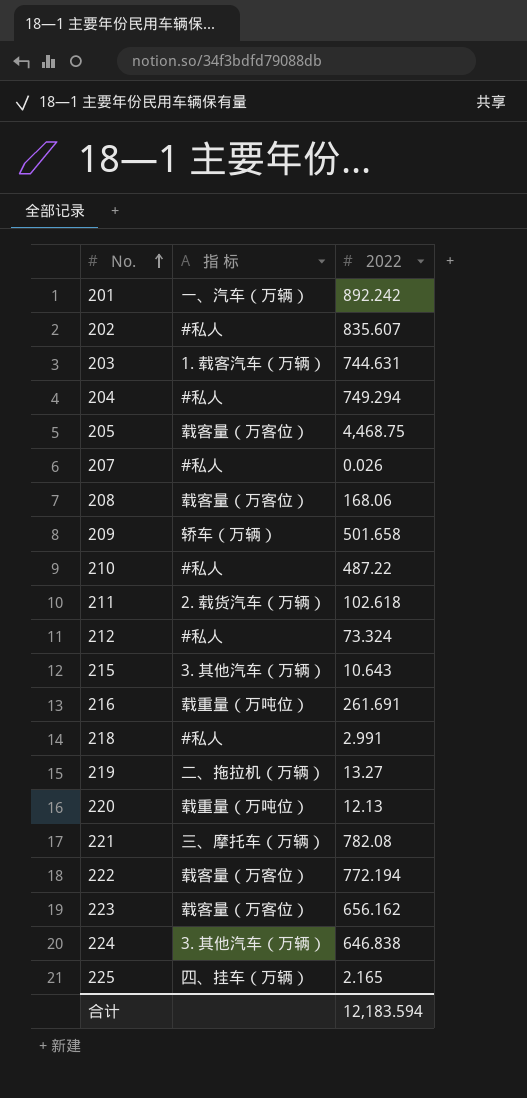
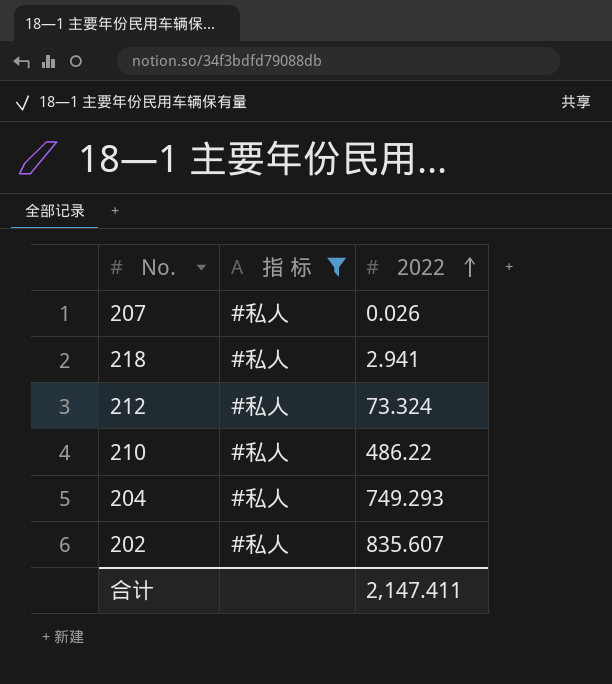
filter: none -> 指 标 = #私人
row order: No. ascending -> 2022 ascending
218 | 2022: 2.991 -> 2.941
210 | 2022: 487.22 -> 486.22
204 | 2022: 749.294 -> 749.293
合计 | 2022: 12,183.594 -> 2,147.411

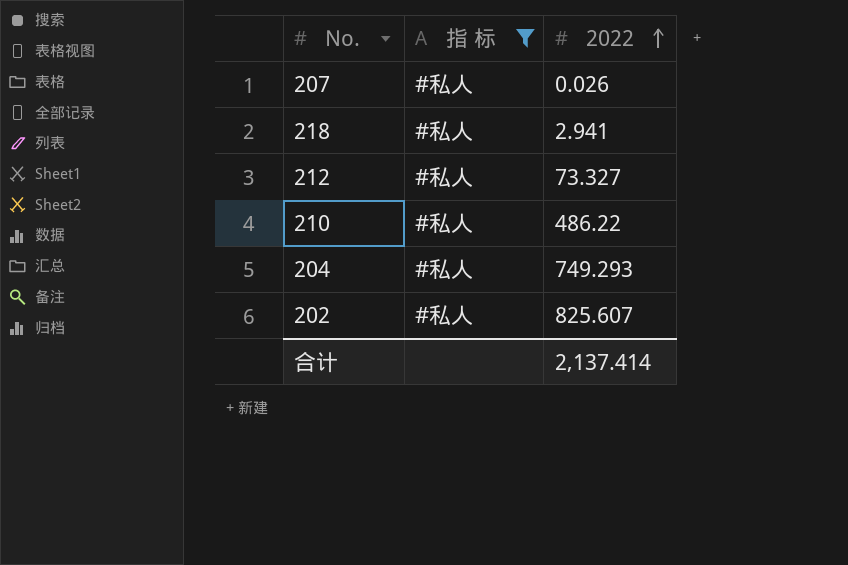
212 | 2022: 73.324 -> 73.327
202 | 2022: 835.607 -> 825.607
合计 | 2022: 2,147.411 -> 2,137.414

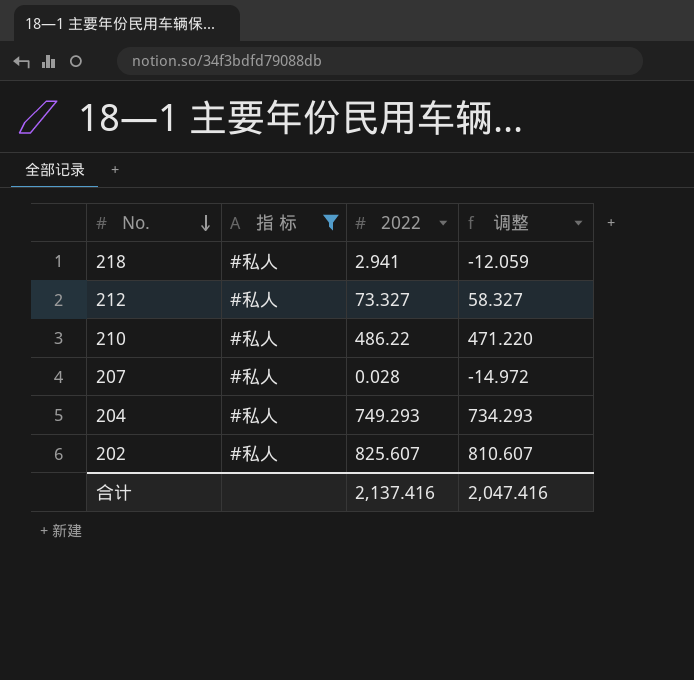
row order: 2022 ascending -> No. descending
column 调整 | formula: none -> [2022] - 15
207 | 2022: 0.026 -> 0.028
合计 | 2022: 2,137.414 -> 2,137.416

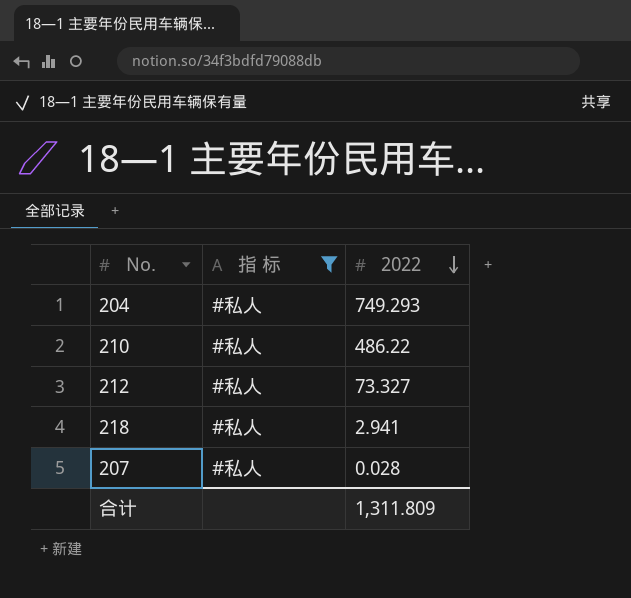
row order: No. descending -> 2022 descending
column 调整 | formula: [2022] - 15 -> none
row 202: #私人 | 825.607 | 810.607 -> none
合计 | 2022: 2,137.416 -> 1,311.809

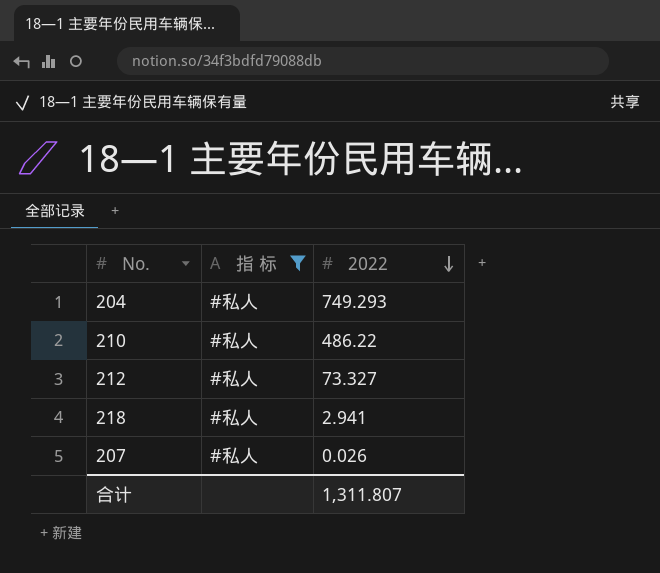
207 | 2022: 0.028 -> 0.026
合计 | 2022: 1,311.809 -> 1,311.807

